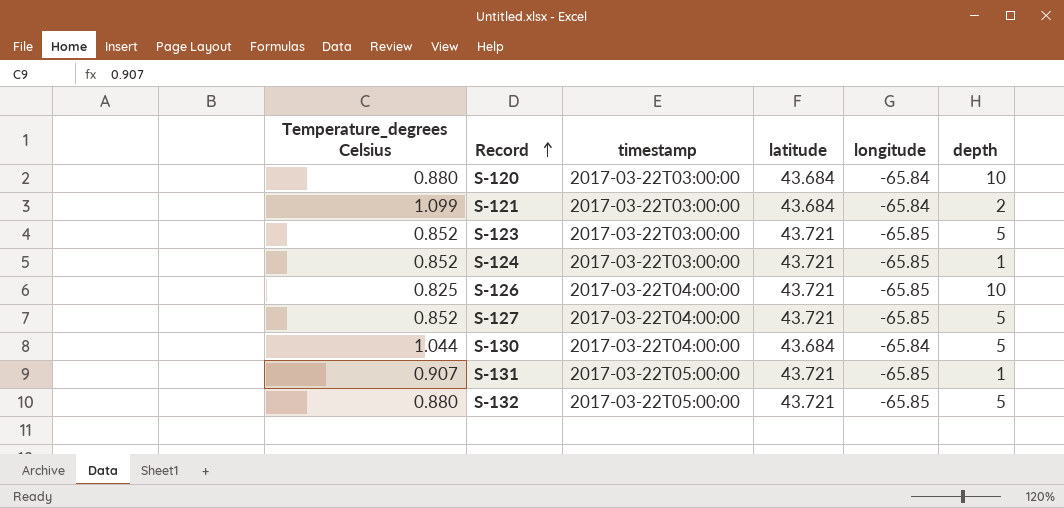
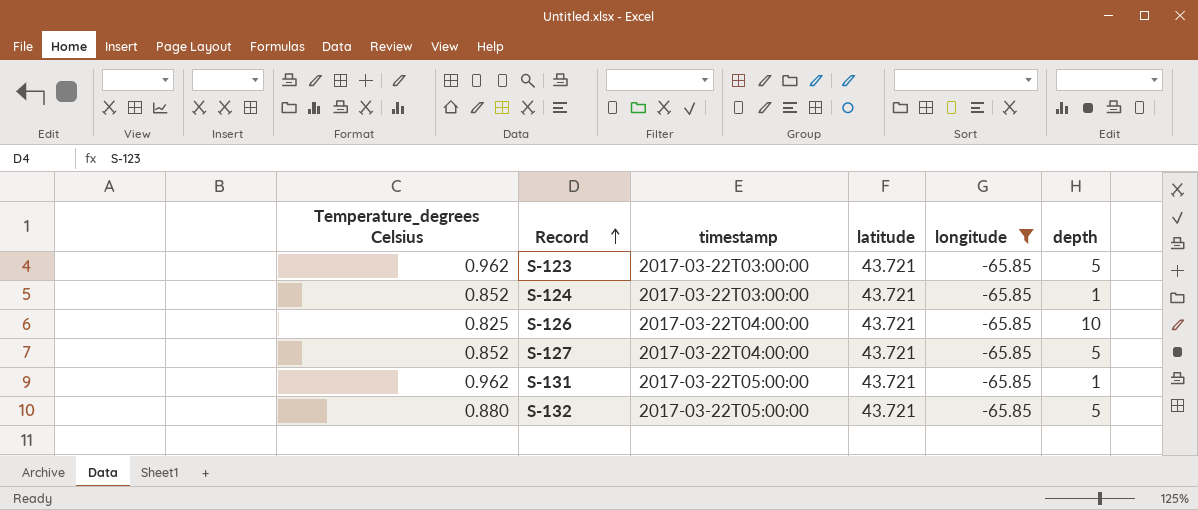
filter: none -> longitude = -65.85
S-123 | Temperature_degrees Celsius: 0.852 -> 0.962
S-131 | Temperature_degrees Celsius: 0.907 -> 0.962

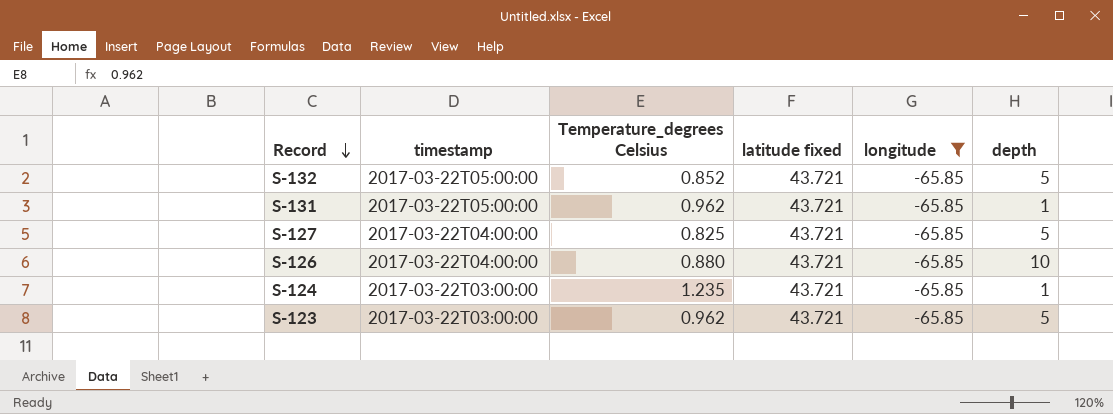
row order: Record ascending -> Record descending
column Temperature_degrees Celsius | position: 1 -> 3
column name: latitude -> latitude fixed
S-132 | Temperature_degrees Celsius: 0.880 -> 0.852
S-127 | Temperature_degrees Celsius: 0.852 -> 0.825
S-126 | Temperature_degrees Celsius: 0.825 -> 0.880
S-124 | Temperature_degrees Celsius: 0.852 -> 1.235

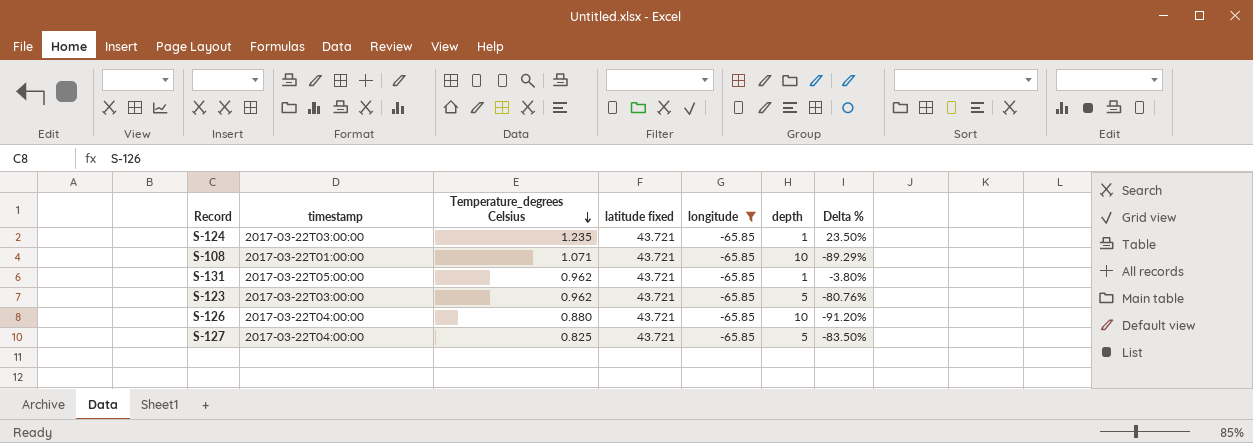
row order: Record descending -> Temperature_degrees Celsius descending
column Delta % | formula: none -> ([Temperature_degrees Celsius] - [depth]) / [depth]
row S-132: 2017-03-22T05:00:00 | 0.852 | 43.721 | -65.85 | 5 -> none
row S-108: none -> 2017-03-22T01:00:00 | 1.071 | 43.721 | -65.85 | 10 | -89.29%

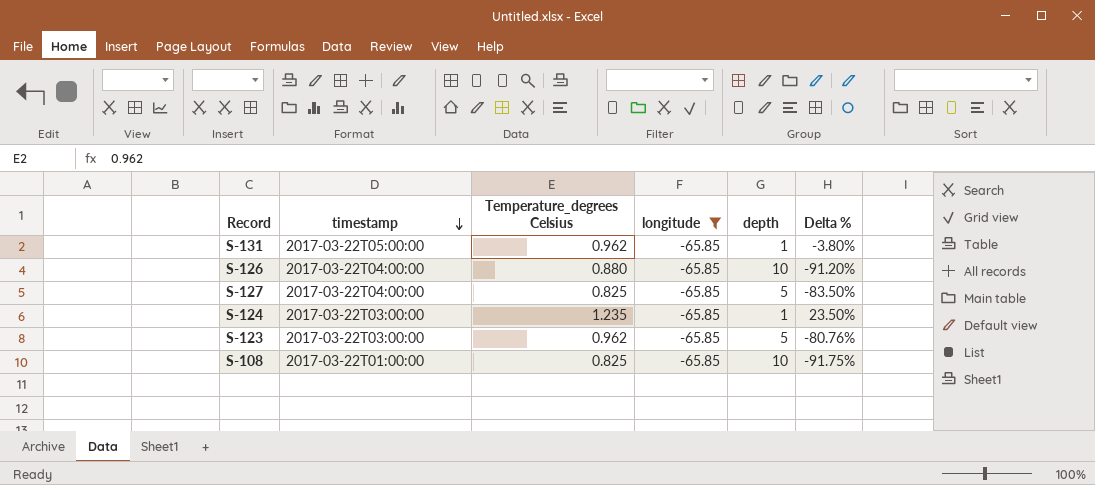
row order: Temperature_degrees Celsius descending -> timestamp descending
column latitude fixed | position: 4 -> none
S-108 | Temperature_degrees Celsius: 1.071 -> 0.825
S-108 | Delta %: -89.29% -> -91.75%

